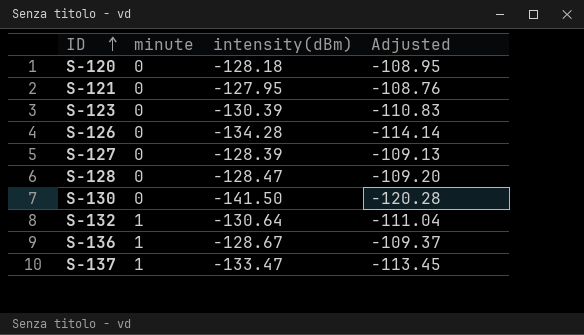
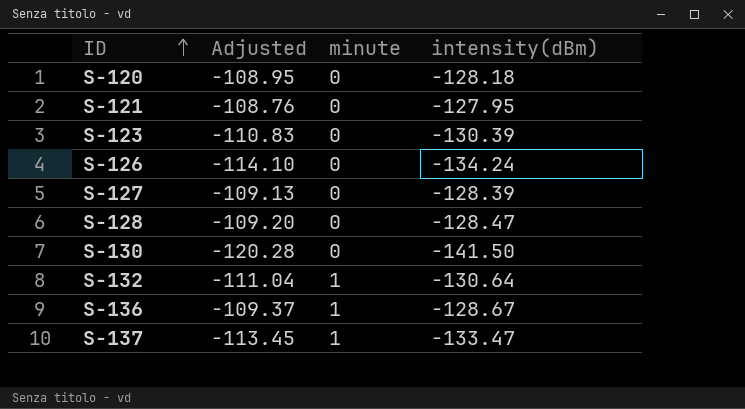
column Adjusted | position: 4 -> 2
S-126 | Adjusted: -114.14 -> -114.10
S-126 | intensity(dBm): -134.28 -> -134.24

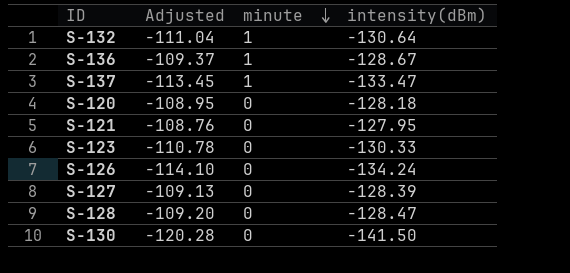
row order: ID ascending -> minute descending
S-123 | Adjusted: -110.83 -> -110.78
S-123 | intensity(dBm): -130.39 -> -130.33

